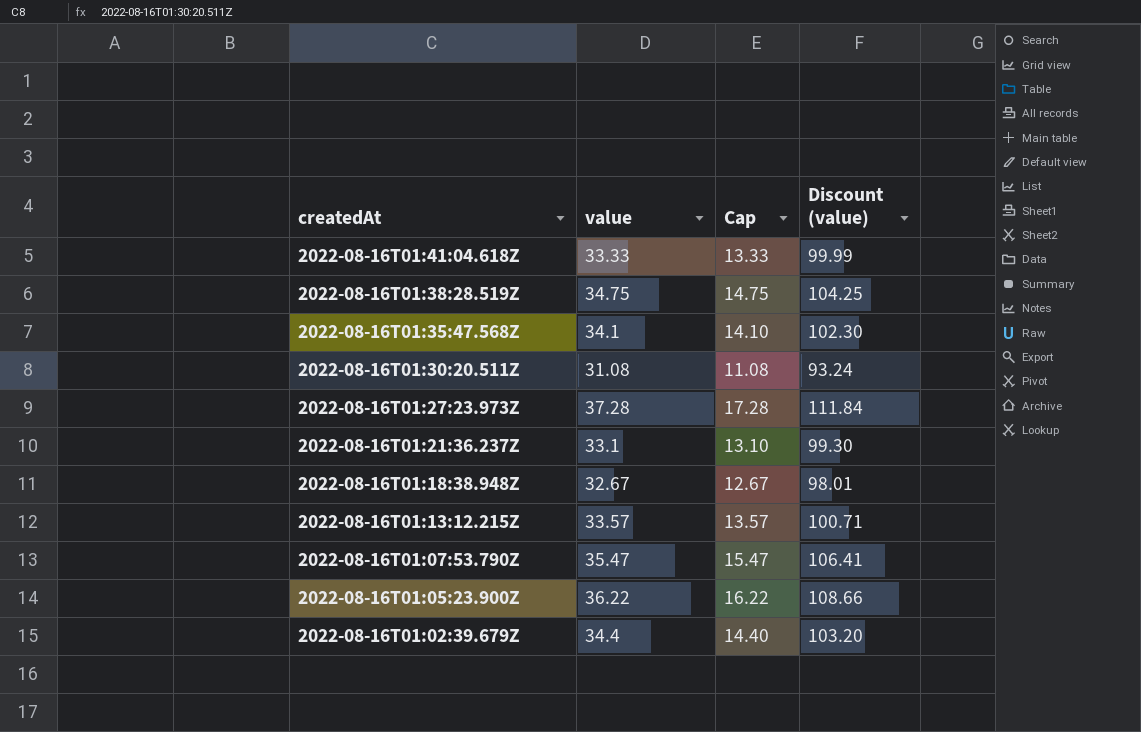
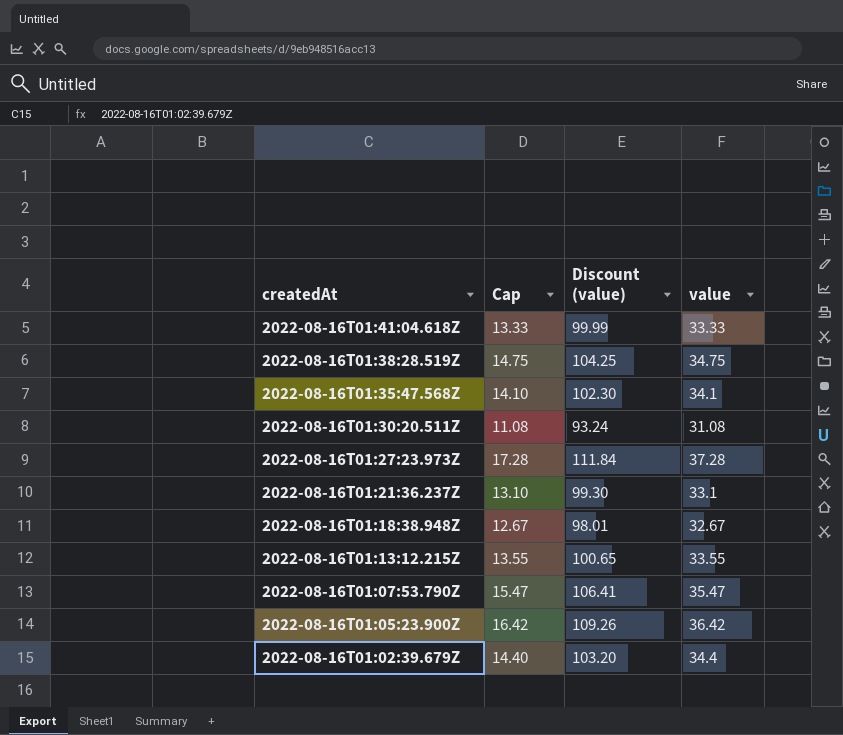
column value | position: 2 -> 4
2022-08-16T01:13:12.215Z | Cap: 13.57 -> 13.55
2022-08-16T01:13:12.215Z | Discount (value): 100.71 -> 100.65
2022-08-16T01:13:12.215Z | value: 33.57 -> 33.55
2022-08-16T01:05:23.900Z | Cap: 16.22 -> 16.42
2022-08-16T01:05:23.900Z | Discount (value): 108.66 -> 109.26
2022-08-16T01:05:23.900Z | value: 36.22 -> 36.42

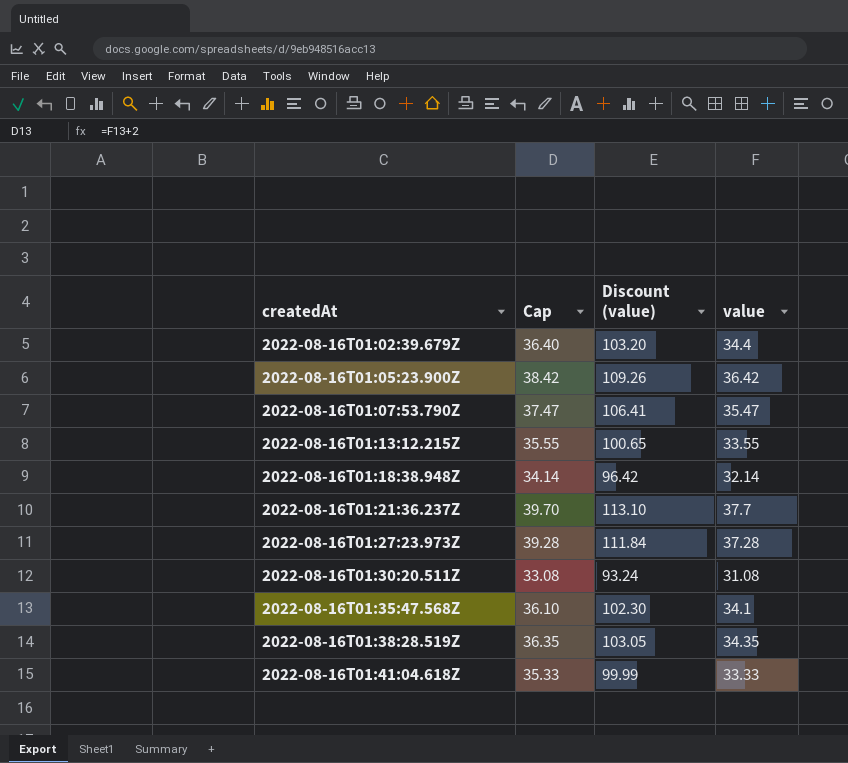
row order: createdAt descending -> createdAt ascending
column Cap | formula: [value] - 20 -> [value] + 2
2022-08-16T01:18:38.948Z | Discount (value): 98.01 -> 96.42
2022-08-16T01:18:38.948Z | value: 32.67 -> 32.14
2022-08-16T01:21:36.237Z | Discount (value): 99.30 -> 113.10
2022-08-16T01:21:36.237Z | value: 33.1 -> 37.7
2022-08-16T01:38:28.519Z | Discount (value): 104.25 -> 103.05
2022-08-16T01:38:28.519Z | value: 34.75 -> 34.35

